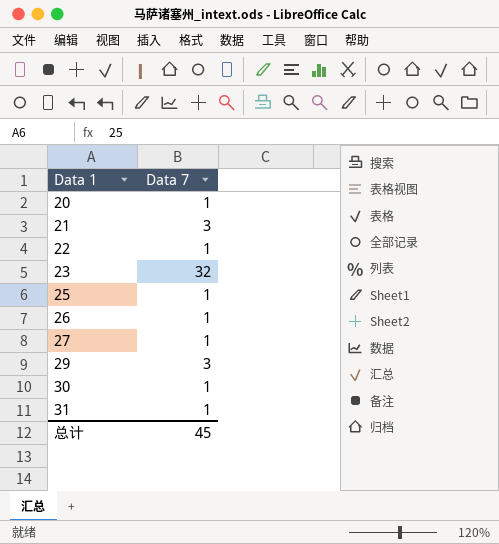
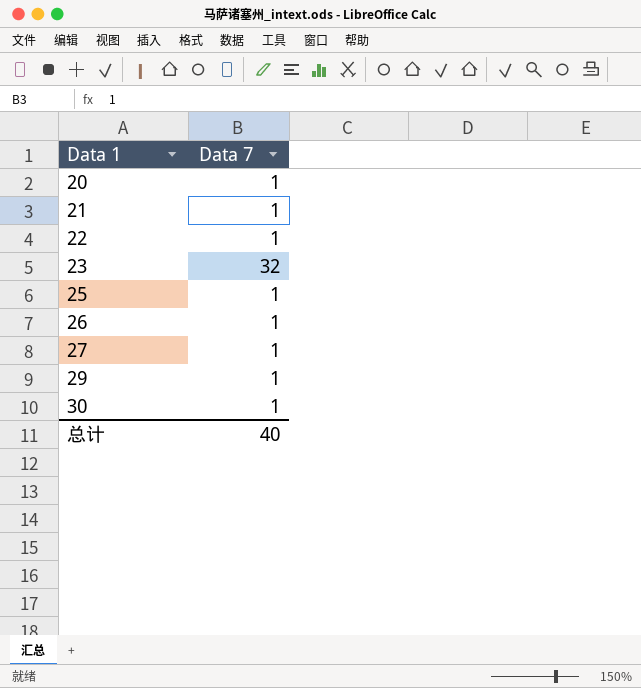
row 31: 1 -> none
21 | Data 7: 3 -> 1
29 | Data 7: 3 -> 1
总计 | Data 7: 45 -> 40

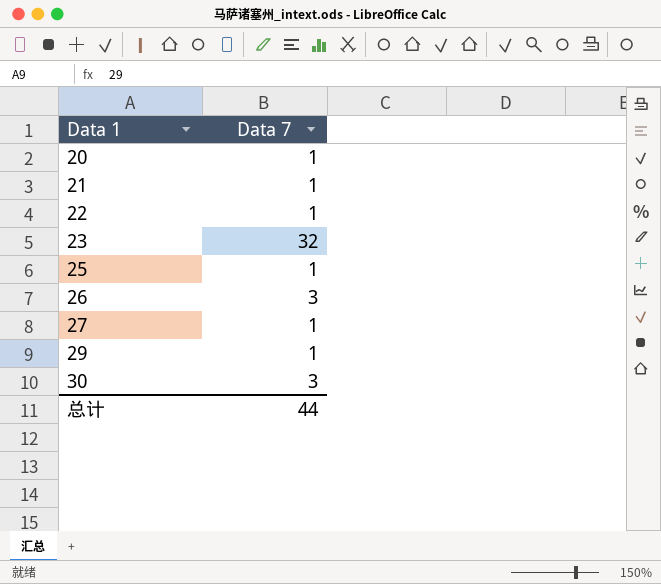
26 | Data 7: 1 -> 3
30 | Data 7: 1 -> 3
总计 | Data 7: 40 -> 44

